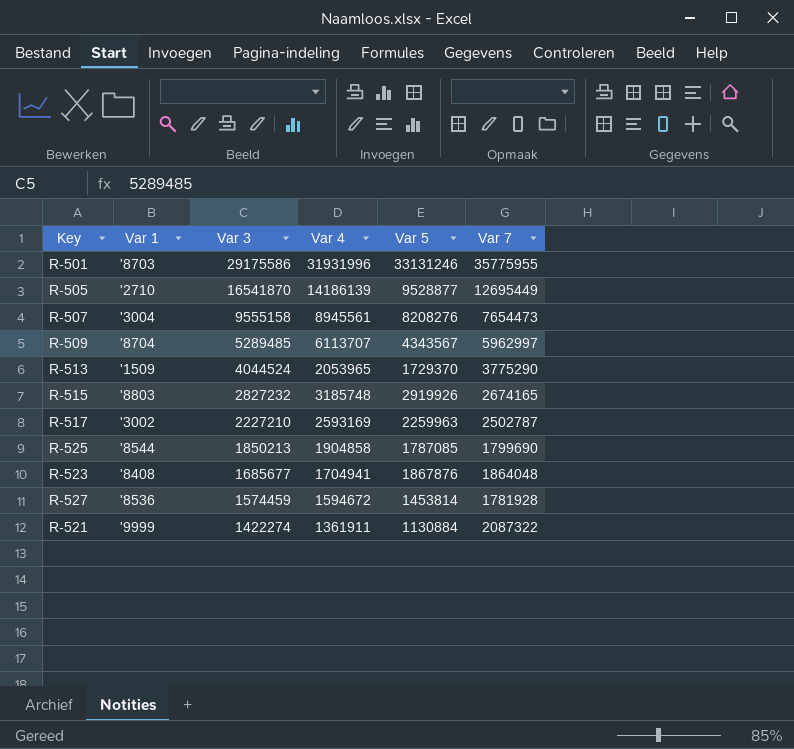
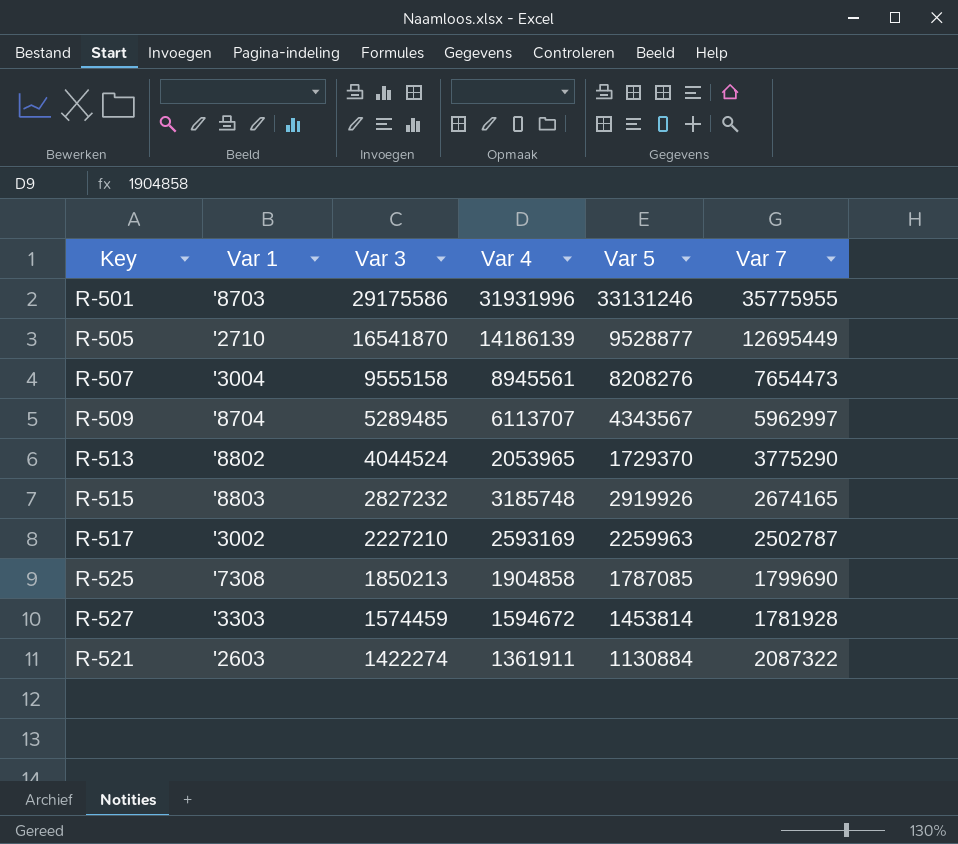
row R-523: '8408 | 1685677 | 1704941 | 1867876 | 1864048 -> none
R-513 | Var 1: '1509 -> '8802
R-525 | Var 1: '8544 -> '7308
R-527 | Var 1: '8536 -> '3303
R-521 | Var 1: '9999 -> '2603

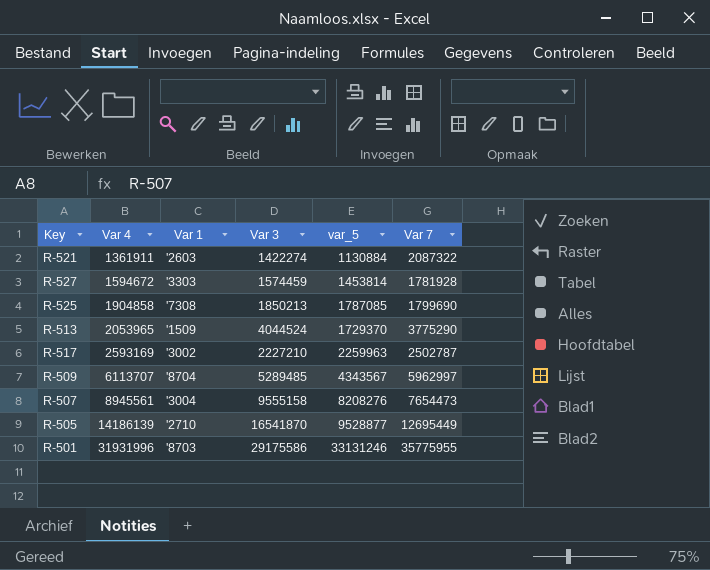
row order: Var 3 descending -> Var 4 ascending
column Var 4 | position: 4 -> 2
column name: Var 5 -> var_5
row R-515: '8803 | 2827232 | 3185748 | 2919926 | 2674165 -> none
R-513 | Var 1: '8802 -> '1509

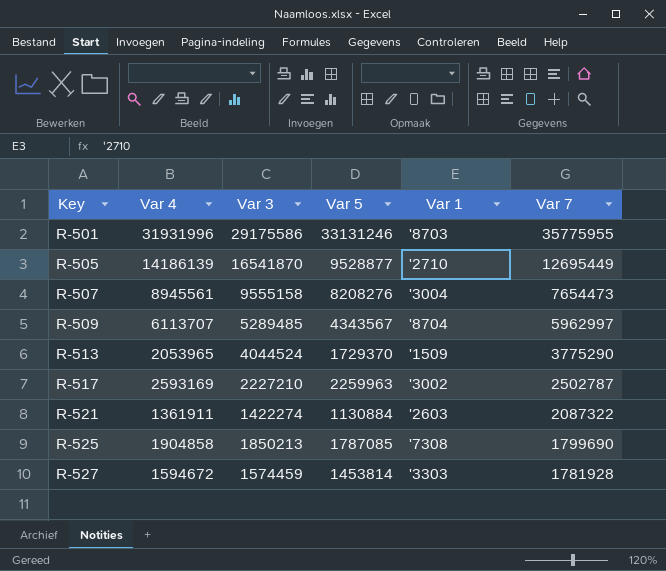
row order: Var 4 ascending -> Key ascending
column name: var_5 -> Var 5
column Var 1 | position: 3 -> 5

